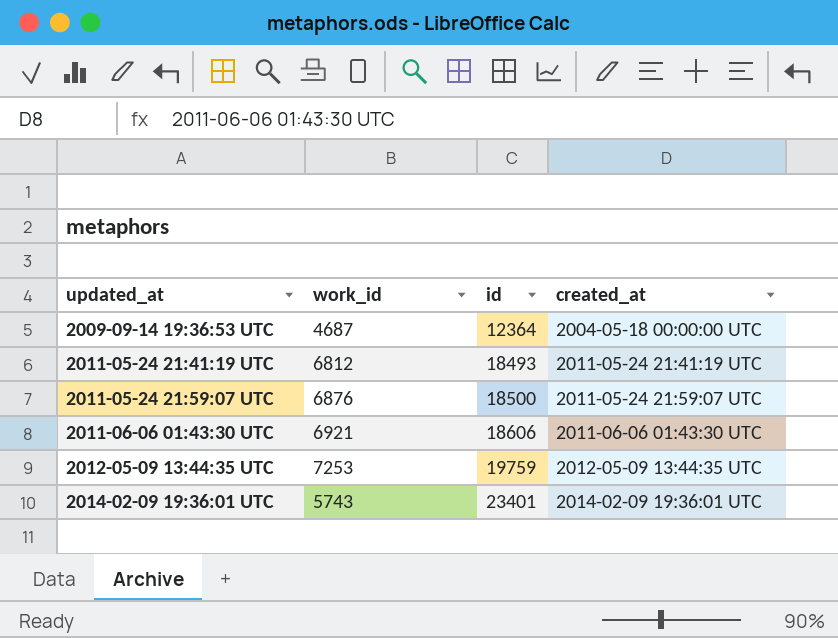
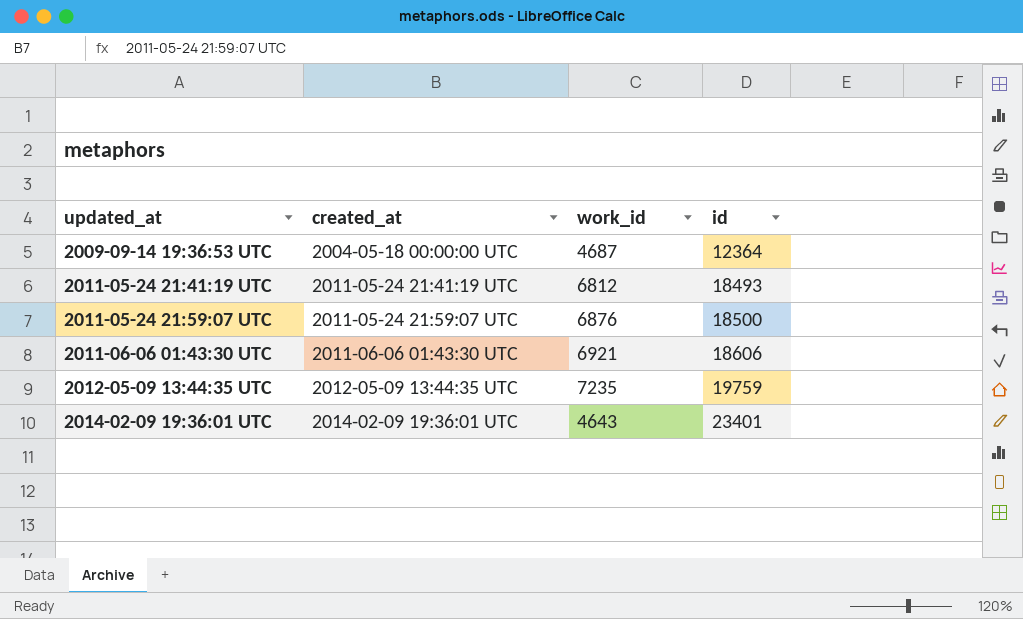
column created_at | position: 4 -> 2
2012-05-09 13:44:35 UTC | work_id: 7253 -> 7235
2014-02-09 19:36:01 UTC | work_id: 5743 -> 4643

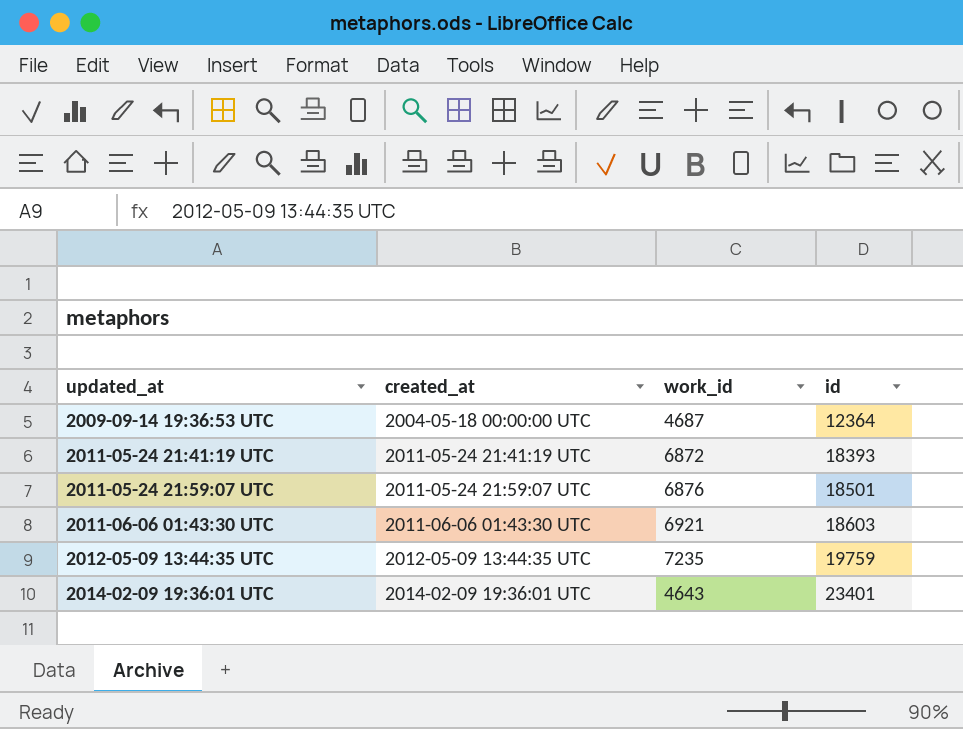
2011-05-24 21:41:19 UTC | work_id: 6812 -> 6872
2011-05-24 21:41:19 UTC | id: 18493 -> 18393
2011-05-24 21:59:07 UTC | id: 18500 -> 18501
2011-06-06 01:43:30 UTC | id: 18606 -> 18603

